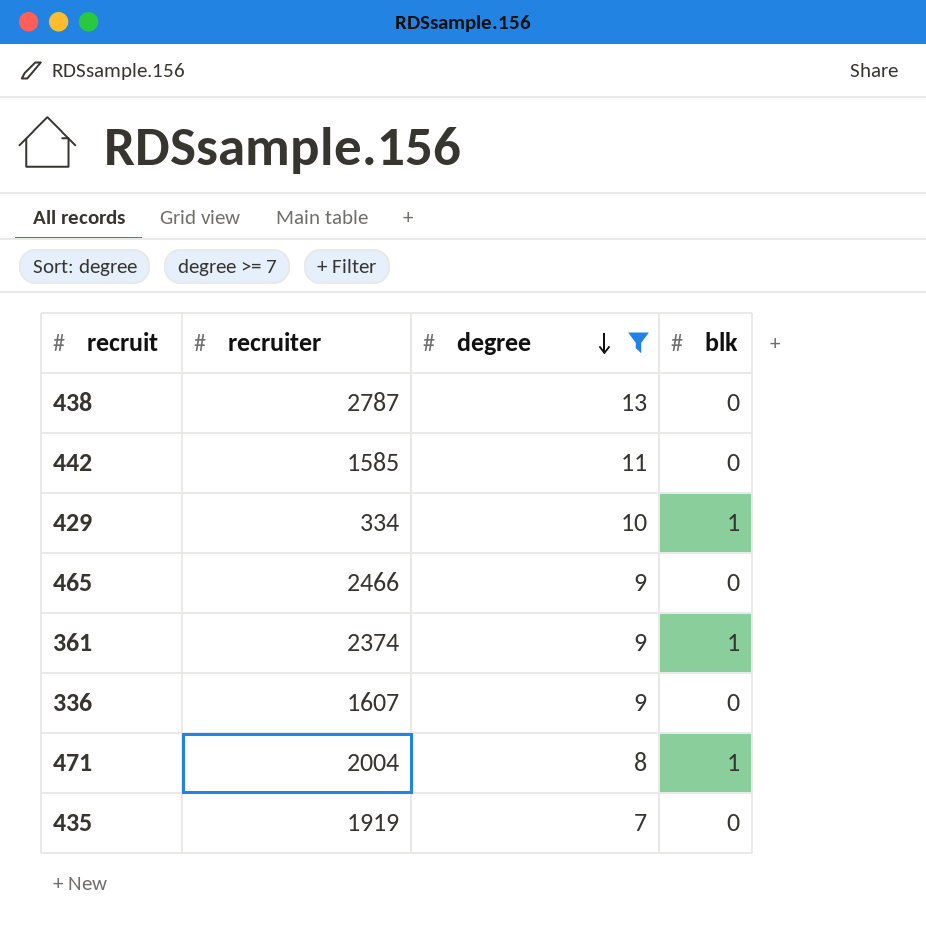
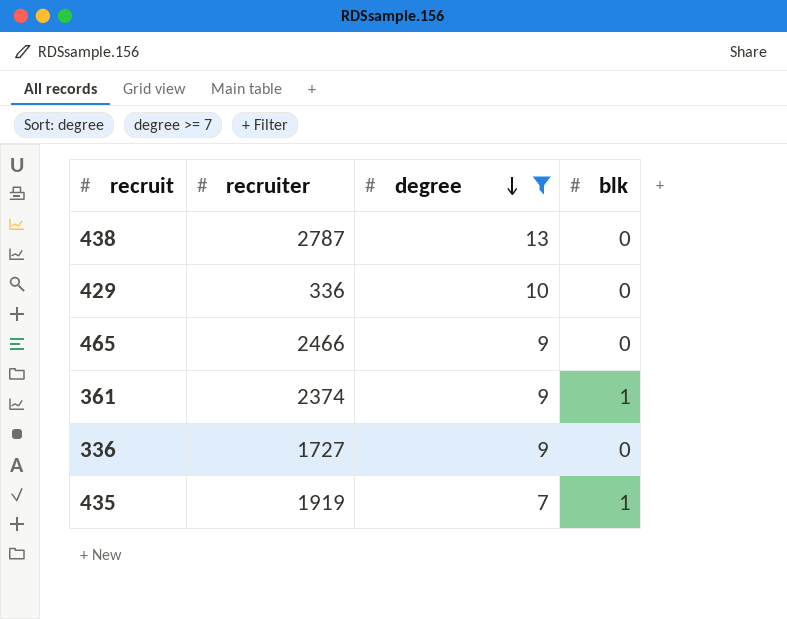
row 442: 1585 | 11 | 0 -> none
row 471: 2004 | 8 | 1 -> none
429 | recruiter: 334 -> 336
429 | blk: 1 -> 0
336 | recruiter: 1607 -> 1727
435 | blk: 0 -> 1

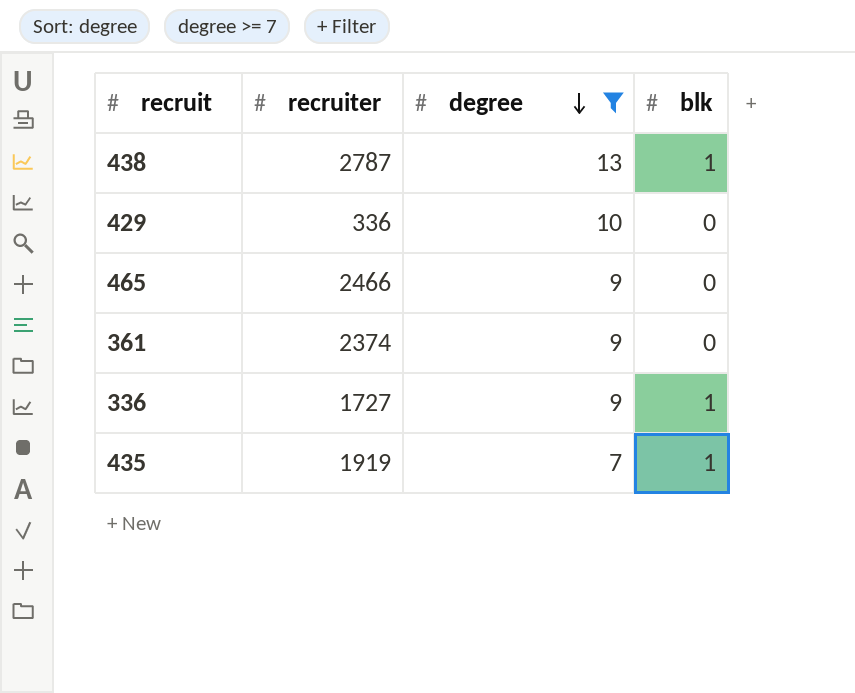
438 | blk: 0 -> 1
361 | blk: 1 -> 0
336 | blk: 0 -> 1

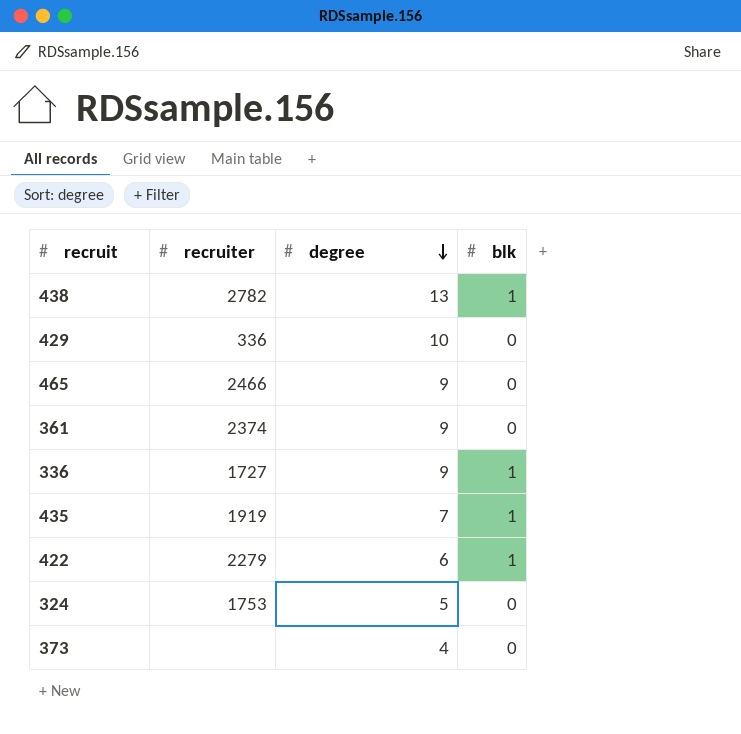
filter: degree >= 7 -> none
438 | recruiter: 2787 -> 2782

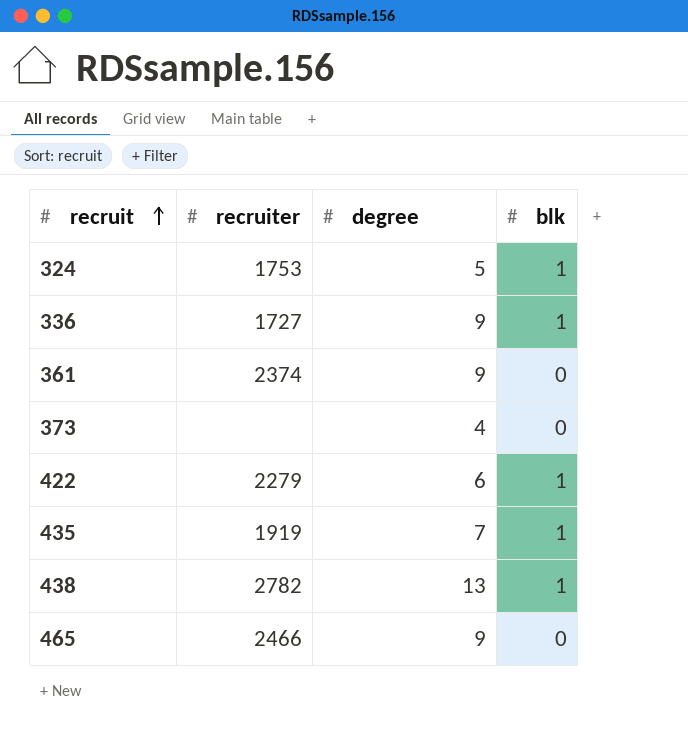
row order: degree descending -> recruit ascending
row 429: 336 | 10 | 0 -> none
324 | blk: 0 -> 1

